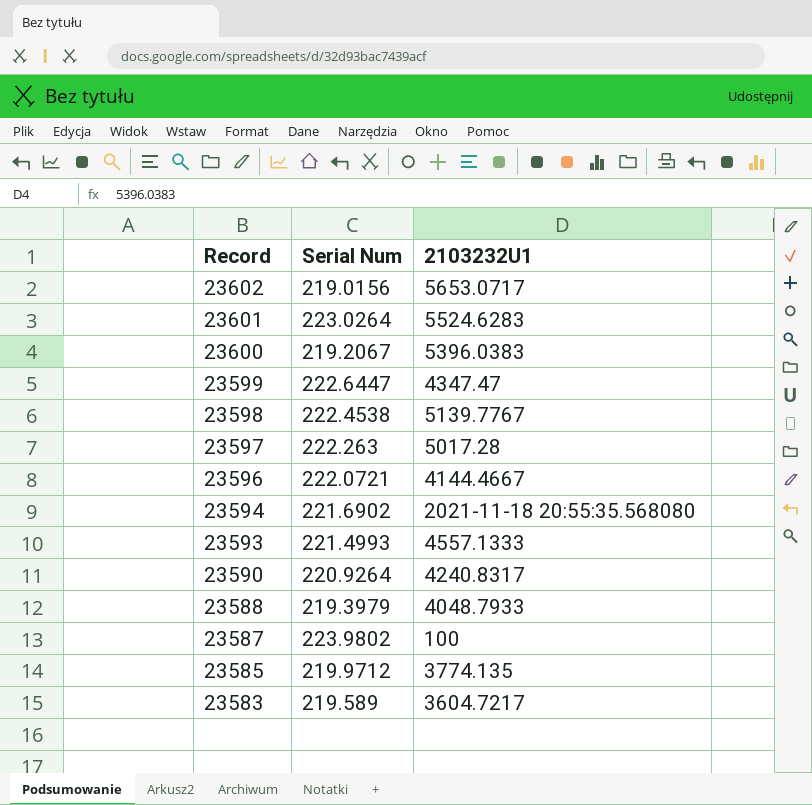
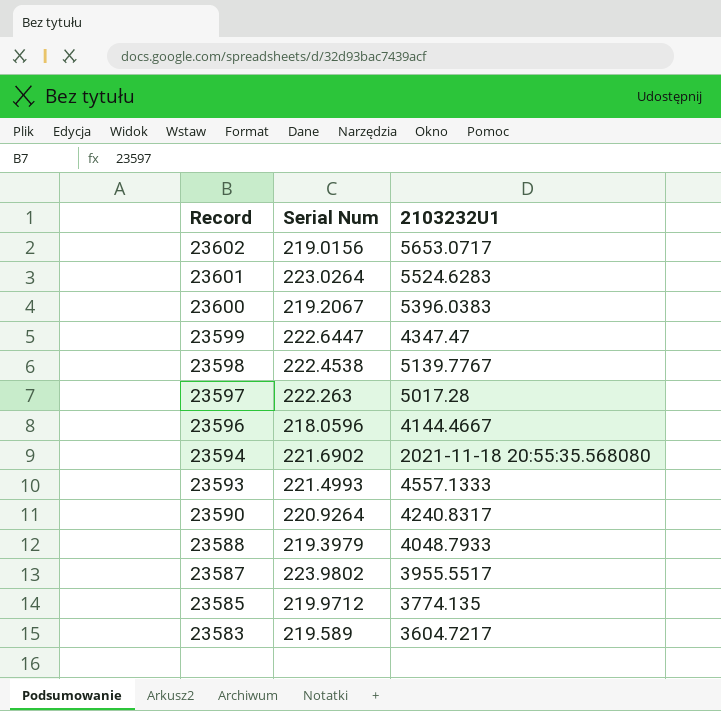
23596 | Serial Num: 222.0721 -> 218.0596
23587 | 2103232U1: 100 -> 3955.5517

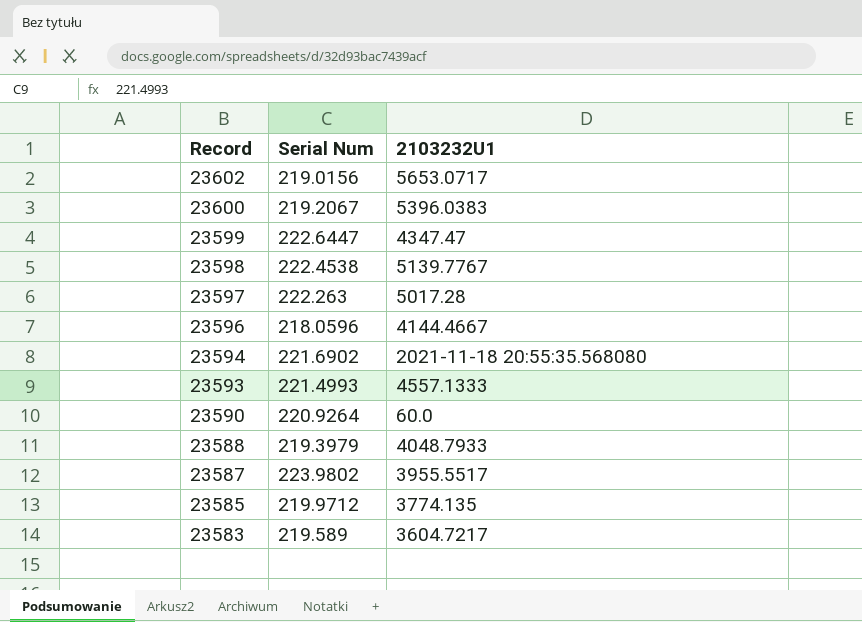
row 23601: 223.0264 | 5524.6283 -> none
23590 | 2103232U1: 4240.8317 -> 60.0

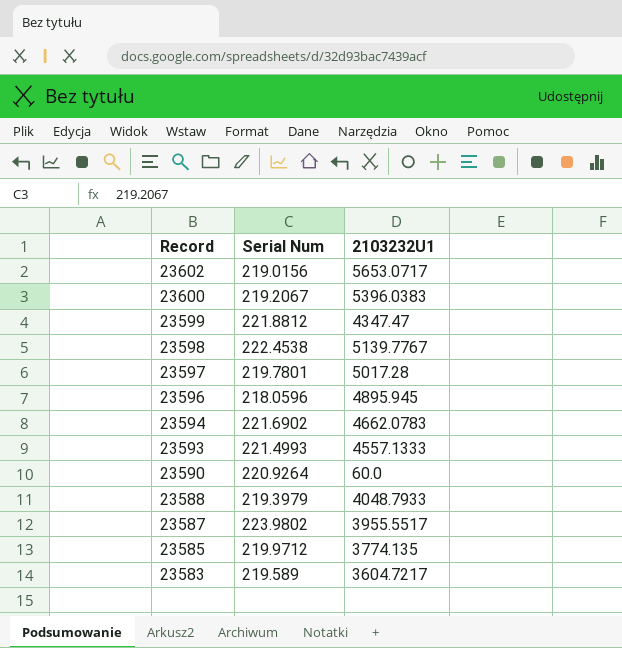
23599 | Serial Num: 222.6447 -> 221.8812
23597 | Serial Num: 222.263 -> 219.7801
23596 | 2103232U1: 4144.4667 -> 4895.945
23594 | 2103232U1: 2021-11-18 20:55:35.568080 -> 4662.0783

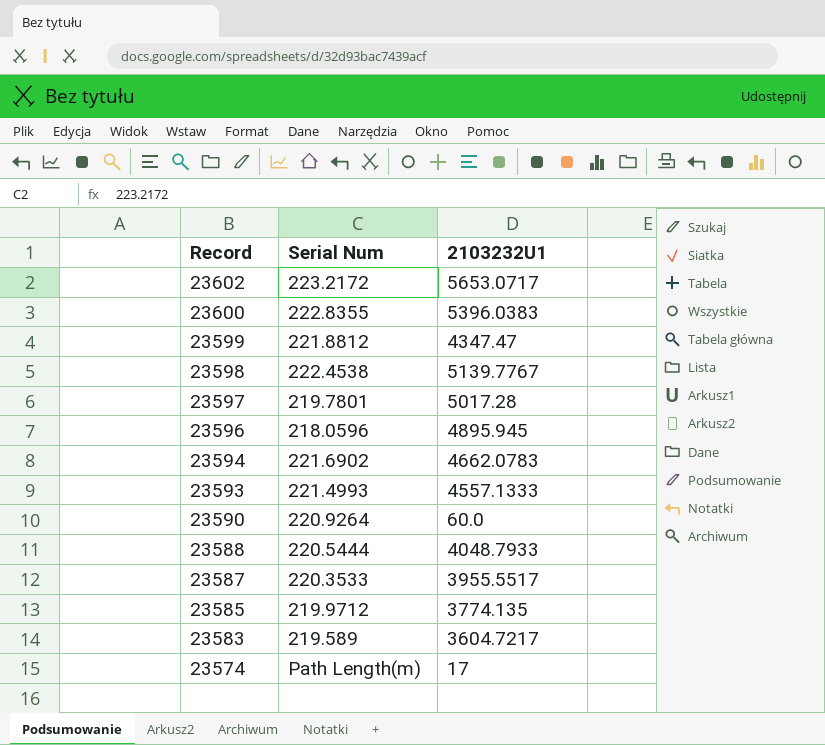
23602 | Serial Num: 219.0156 -> 223.2172
23600 | Serial Num: 219.2067 -> 222.8355
23588 | Serial Num: 219.3979 -> 220.5444
23587 | Serial Num: 223.9802 -> 220.3533
row 23574: none -> Path Length(m) | 17

